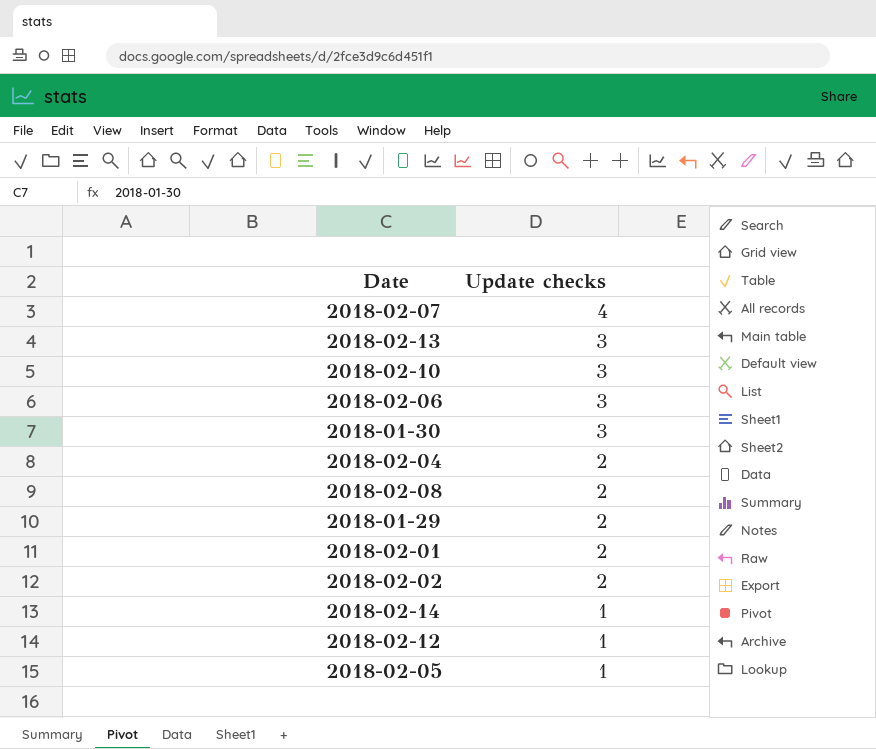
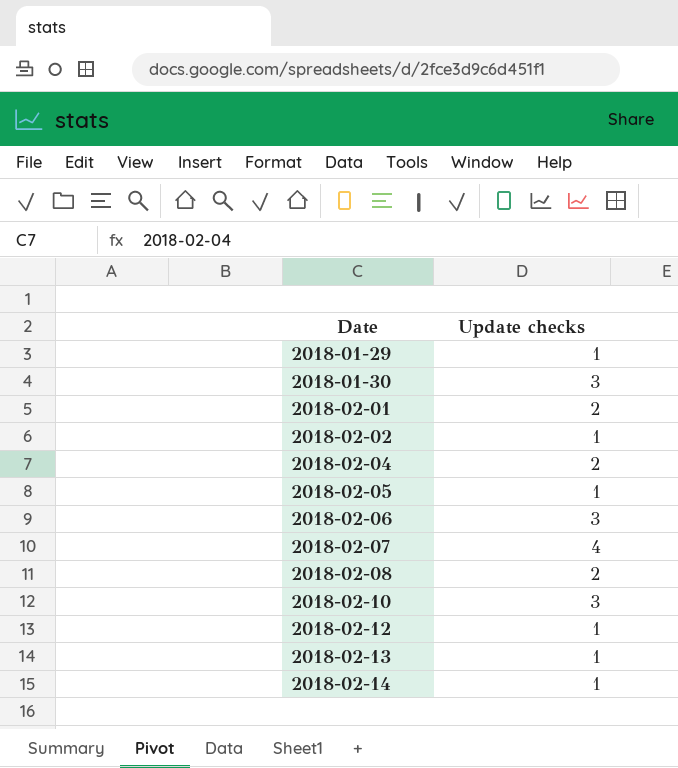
row order: Update checks descending -> Date ascending
2018-01-29 | Update checks: 2 -> 1
2018-02-02 | Update checks: 2 -> 1
2018-02-13 | Update checks: 3 -> 1

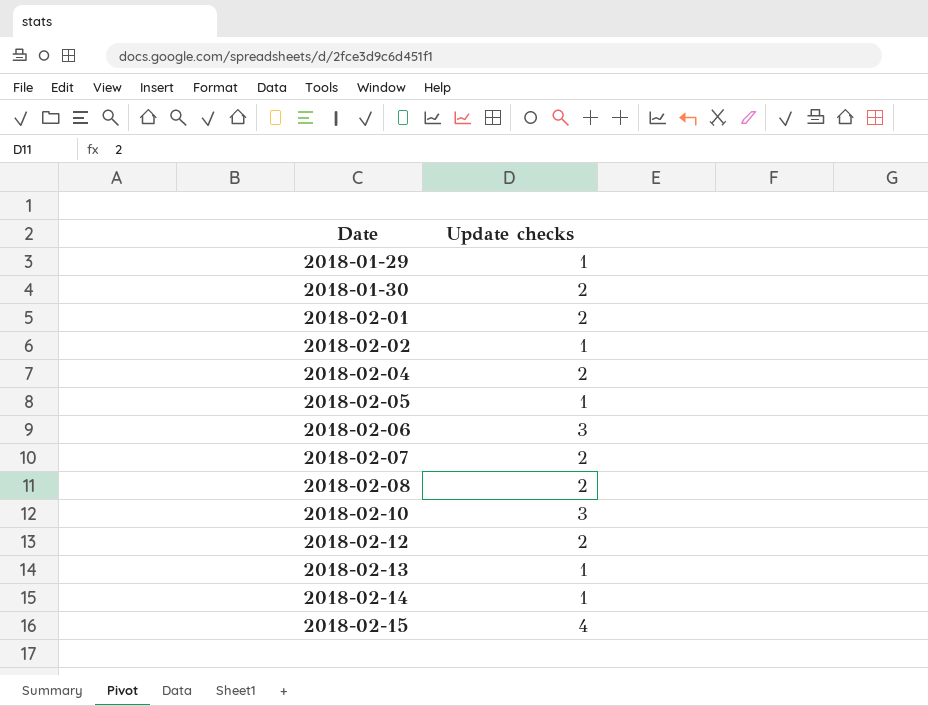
2018-01-30 | Update checks: 3 -> 2
2018-02-07 | Update checks: 4 -> 2
2018-02-12 | Update checks: 1 -> 2
row 2018-02-15: none -> 4

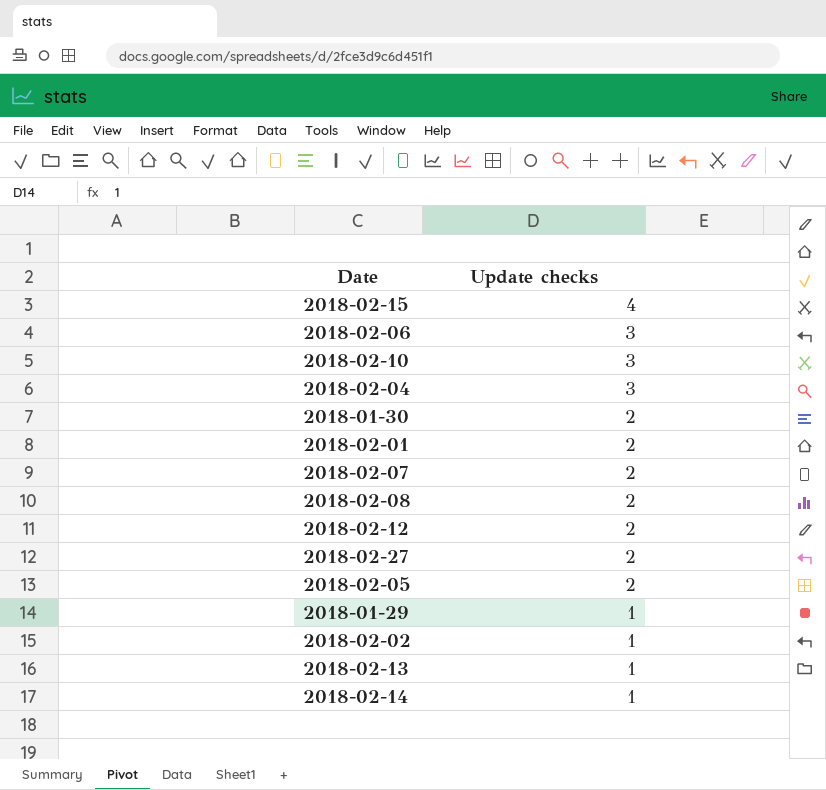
row order: Date ascending -> Update checks descending
2018-02-04 | Update checks: 2 -> 3
row 2018-02-27: none -> 2
2018-02-05 | Update checks: 1 -> 2

